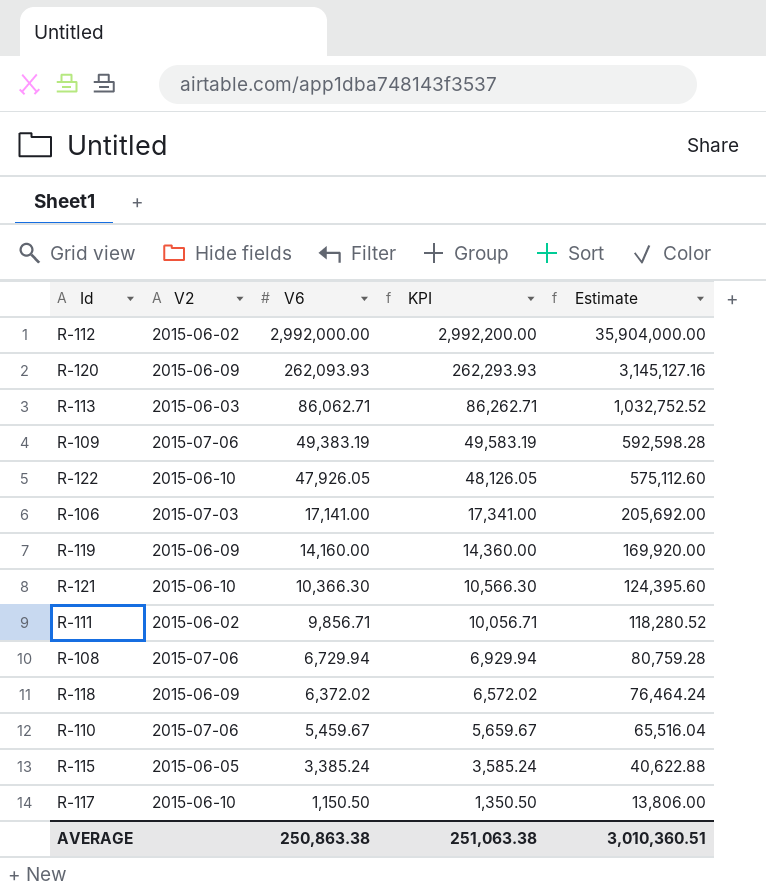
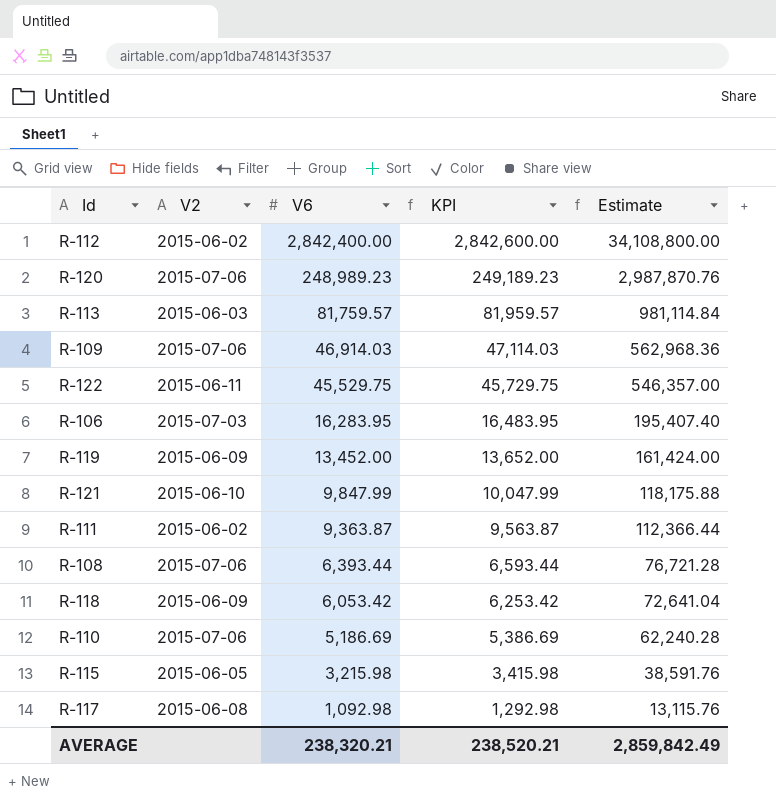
R-112 | V6: 2,992,000.00 -> 2,842,400.00
R-112 | KPI: 2,992,200.00 -> 2,842,600.00
R-112 | Estimate: 35,904,000.00 -> 34,108,800.00
R-120 | V2: 2015-06-09 -> 2015-07-06
R-120 | V6: 262,093.93 -> 248,989.23
R-120 | KPI: 262,293.93 -> 249,189.23
R-120 | Estimate: 3,145,127.16 -> 2,987,870.76
R-113 | V6: 86,062.71 -> 81,759.57
R-113 | KPI: 86,262.71 -> 81,959.57
R-113 | Estimate: 1,032,752.52 -> 981,114.84
R-109 | V6: 49,383.19 -> 46,914.03
R-109 | KPI: 49,583.19 -> 47,114.03
R-109 | Estimate: 592,598.28 -> 562,968.36
R-122 | V2: 2015-06-10 -> 2015-06-11
R-122 | V6: 47,926.05 -> 45,529.75
R-122 | KPI: 48,126.05 -> 45,729.75
R-122 | Estimate: 575,112.60 -> 546,357.00
R-106 | V6: 17,141.00 -> 16,283.95
R-106 | KPI: 17,341.00 -> 16,483.95
R-106 | Estimate: 205,692.00 -> 195,407.40
R-119 | V6: 14,160.00 -> 13,452.00
R-119 | KPI: 14,360.00 -> 13,652.00
R-119 | Estimate: 169,920.00 -> 161,424.00
R-121 | V6: 10,366.30 -> 9,847.99
R-121 | KPI: 10,566.30 -> 10,047.99
R-121 | Estimate: 124,395.60 -> 118,175.88
R-111 | V6: 9,856.71 -> 9,363.87
R-111 | KPI: 10,056.71 -> 9,563.87
R-111 | Estimate: 118,280.52 -> 112,366.44
R-108 | V6: 6,729.94 -> 6,393.44
R-108 | KPI: 6,929.94 -> 6,593.44
R-108 | Estimate: 80,759.28 -> 76,721.28
R-118 | V6: 6,372.02 -> 6,053.42
R-118 | KPI: 6,572.02 -> 6,253.42
R-118 | Estimate: 76,464.24 -> 72,641.04
R-110 | V6: 5,459.67 -> 5,186.69
R-110 | KPI: 5,659.67 -> 5,386.69
R-110 | Estimate: 65,516.04 -> 62,240.28
R-115 | V6: 3,385.24 -> 3,215.98
R-115 | KPI: 3,585.24 -> 3,415.98
R-115 | Estimate: 40,622.88 -> 38,591.76
R-117 | V2: 2015-06-10 -> 2015-06-08
R-117 | V6: 1,150.50 -> 1,092.98
R-117 | KPI: 1,350.50 -> 1,292.98
R-117 | Estimate: 13,806.00 -> 13,115.76
AVERAGE | V6: 250,863.38 -> 238,320.21
AVERAGE | KPI: 251,063.38 -> 238,520.21
AVERAGE | Estimate: 3,010,360.51 -> 2,859,842.49

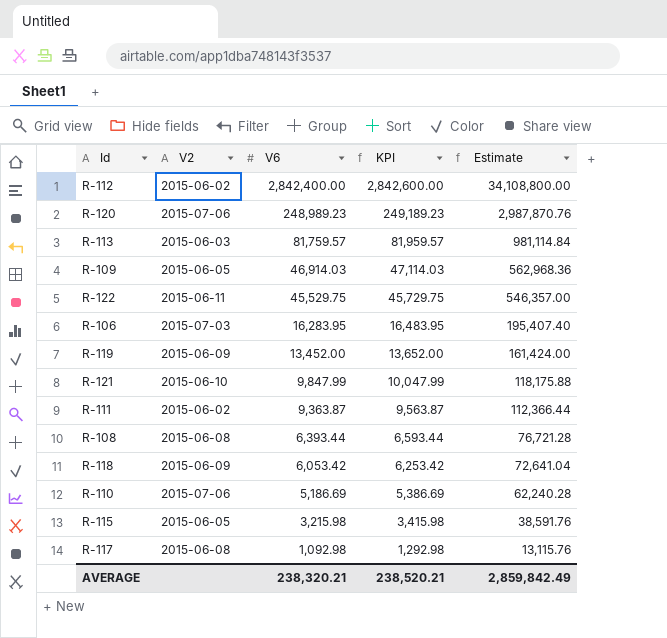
R-109 | V2: 2015-07-06 -> 2015-06-05
R-108 | V2: 2015-07-06 -> 2015-06-08

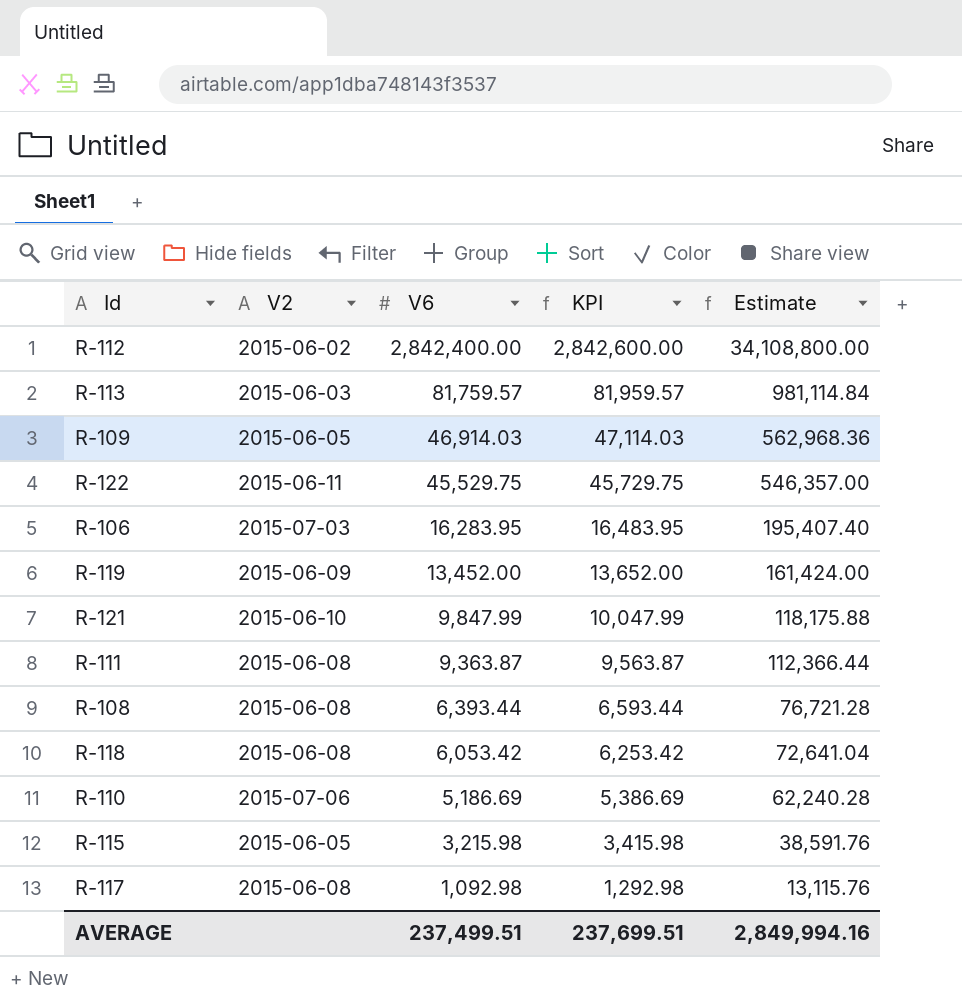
row R-120: 2015-07-06 | 248,989.23 | 249,189.23 | 2,987,870.76 -> none
R-111 | V2: 2015-06-02 -> 2015-06-08
R-118 | V2: 2015-06-09 -> 2015-06-08
AVERAGE | V6: 238,320.21 -> 237,499.51
AVERAGE | KPI: 238,520.21 -> 237,699.51
AVERAGE | Estimate: 2,859,842.49 -> 2,849,994.16

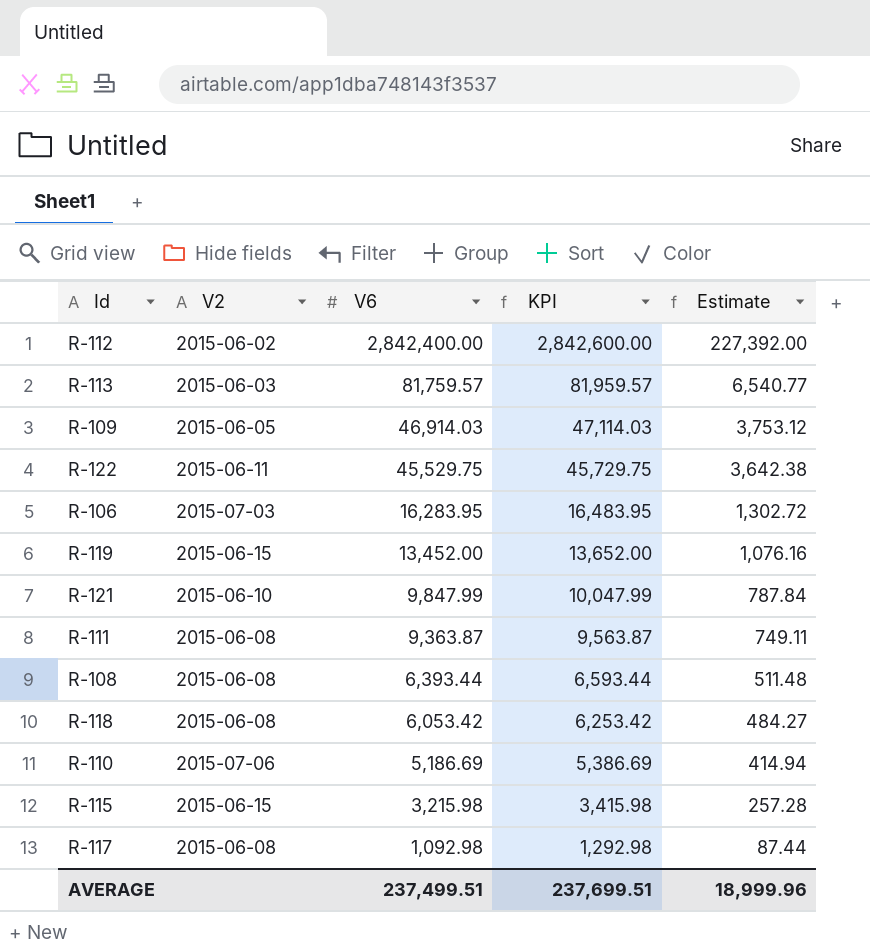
column Estimate | formula: [V6] * 12 -> [V6] * 0.08
R-119 | V2: 2015-06-09 -> 2015-06-15
R-115 | V2: 2015-06-05 -> 2015-06-15
AVERAGE | Estimate: 2,849,994.16 -> 18,999.96

